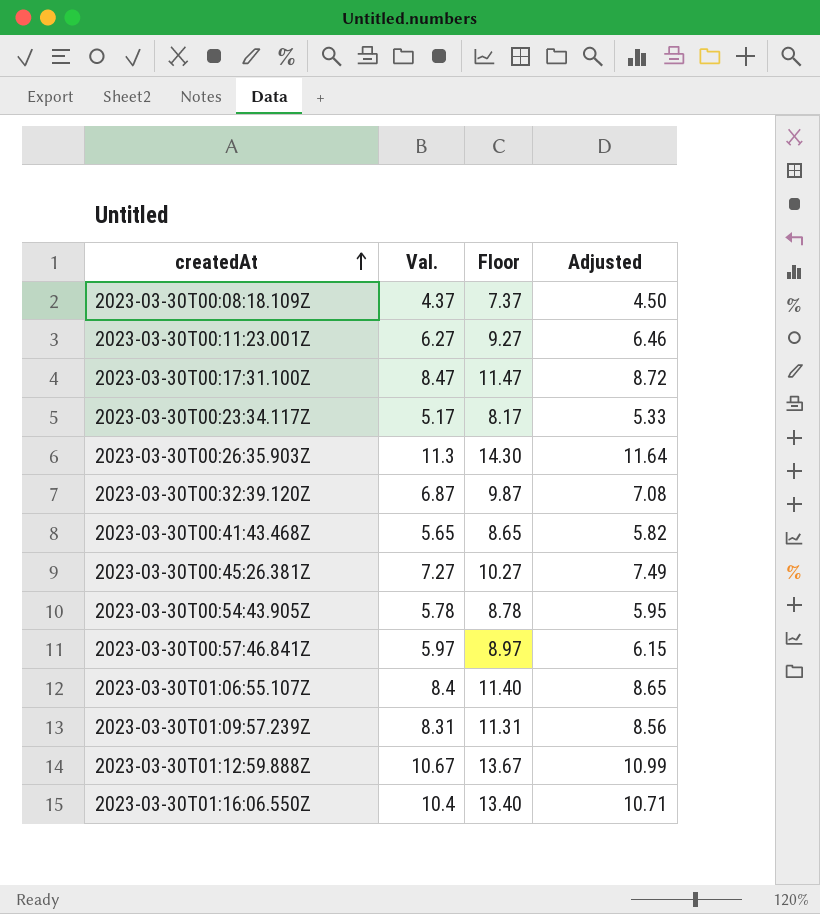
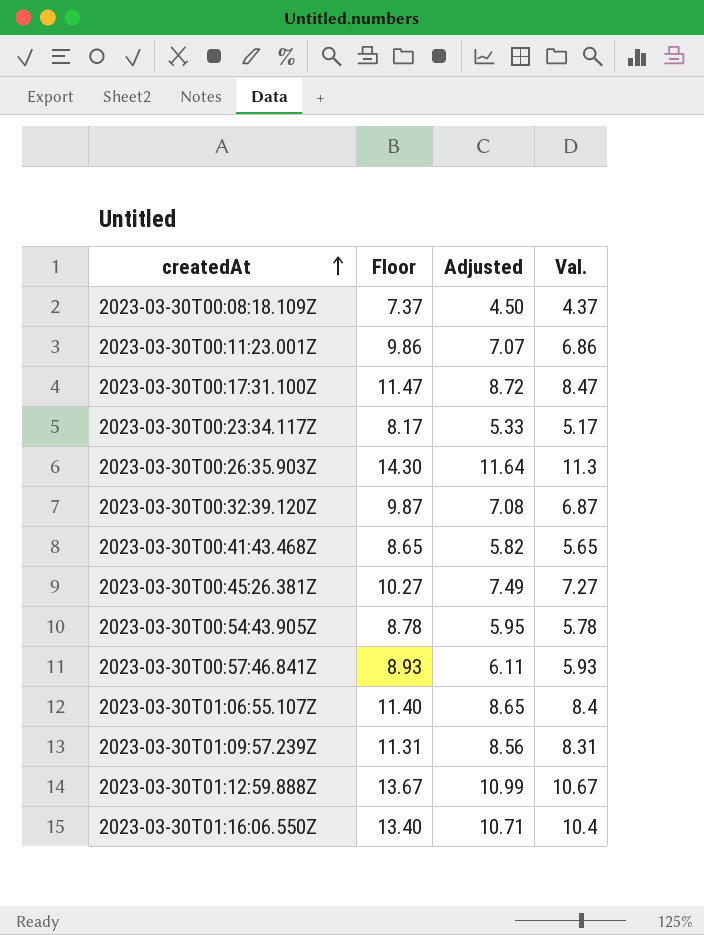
column Val. | position: 2 -> 4
2023-03-30T00:11:23.001Z | Floor: 9.27 -> 9.86
2023-03-30T00:11:23.001Z | Adjusted: 6.46 -> 7.07
2023-03-30T00:11:23.001Z | Val.: 6.27 -> 6.86
2023-03-30T00:57:46.841Z | Floor: 8.97 -> 8.93
2023-03-30T00:57:46.841Z | Adjusted: 6.15 -> 6.11
2023-03-30T00:57:46.841Z | Val.: 5.97 -> 5.93

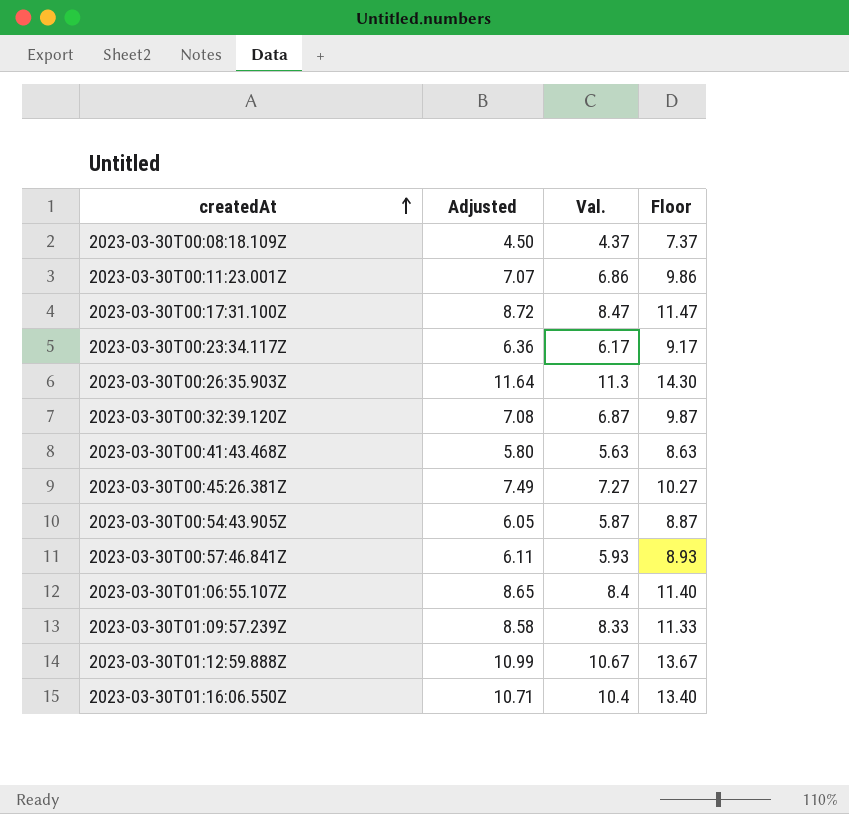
column Floor | position: 2 -> 4
2023-03-30T00:23:34.117Z | Adjusted: 5.33 -> 6.36
2023-03-30T00:23:34.117Z | Val.: 5.17 -> 6.17
2023-03-30T00:23:34.117Z | Floor: 8.17 -> 9.17
2023-03-30T00:41:43.468Z | Adjusted: 5.82 -> 5.80
2023-03-30T00:41:43.468Z | Val.: 5.65 -> 5.63
2023-03-30T00:41:43.468Z | Floor: 8.65 -> 8.63
2023-03-30T00:54:43.905Z | Adjusted: 5.95 -> 6.05
2023-03-30T00:54:43.905Z | Val.: 5.78 -> 5.87
2023-03-30T00:54:43.905Z | Floor: 8.78 -> 8.87
2023-03-30T01:09:57.239Z | Adjusted: 8.56 -> 8.58
2023-03-30T01:09:57.239Z | Val.: 8.31 -> 8.33
2023-03-30T01:09:57.239Z | Floor: 11.31 -> 11.33

